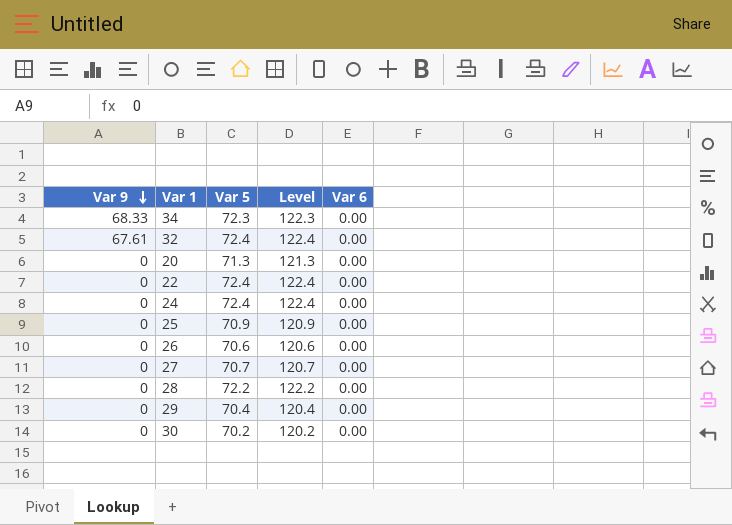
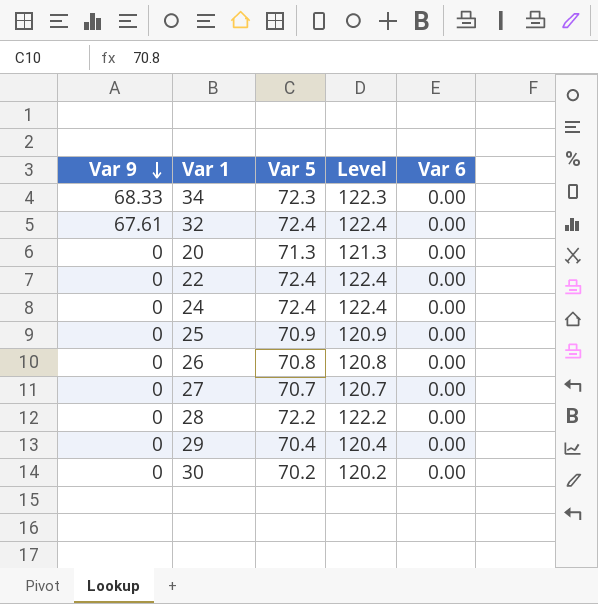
26 | Var 5: 70.6 -> 70.8
26 | Level: 120.6 -> 120.8

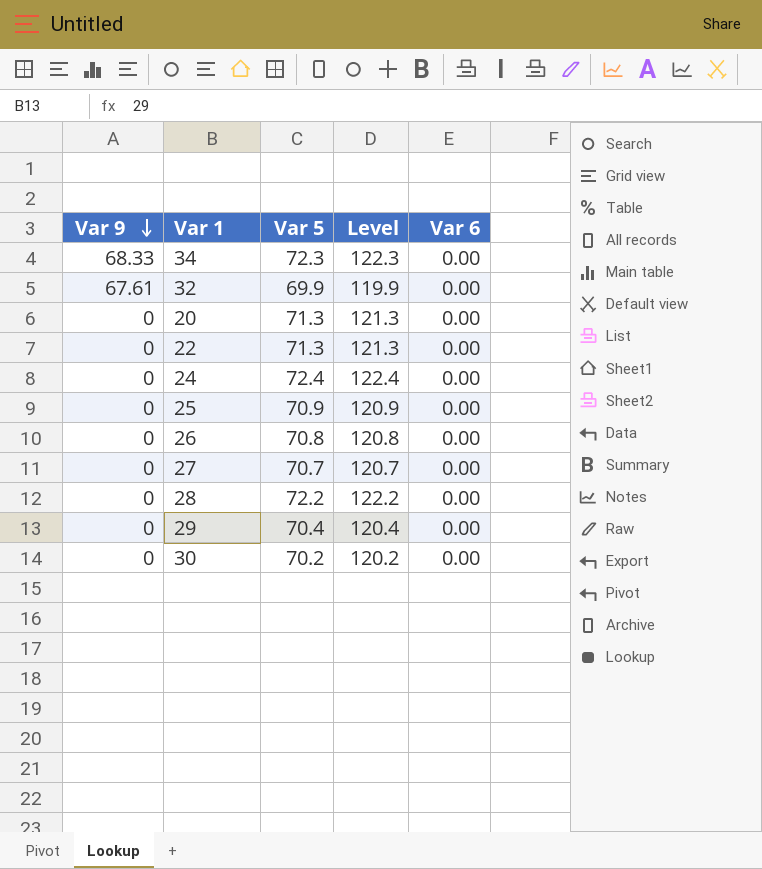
32 | Var 5: 72.4 -> 69.9
32 | Level: 122.4 -> 119.9
22 | Var 5: 72.4 -> 71.3
22 | Level: 122.4 -> 121.3

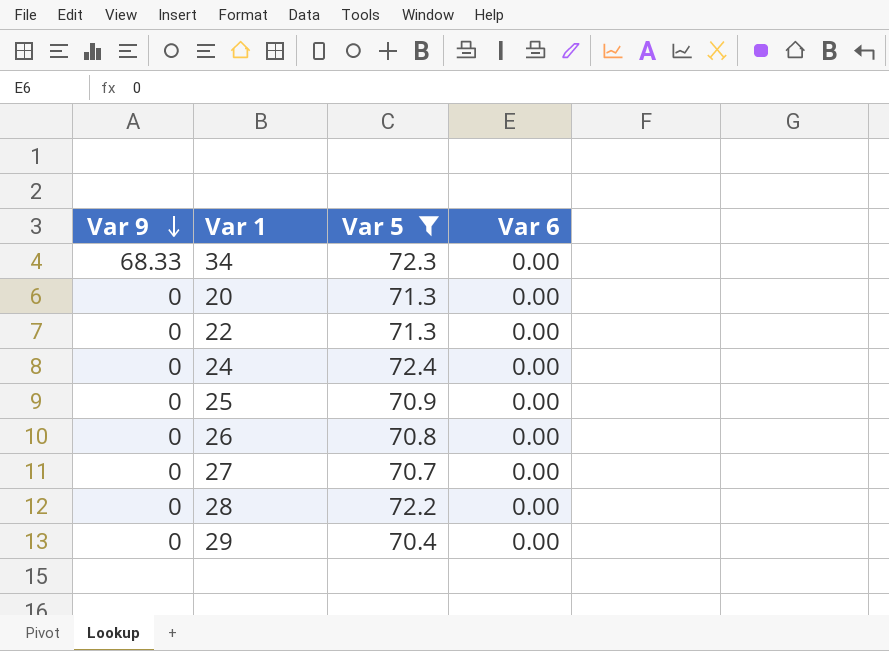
filter: none -> Var 5 >= 70.4
column Level | formula: [Var 5] + 50 -> none

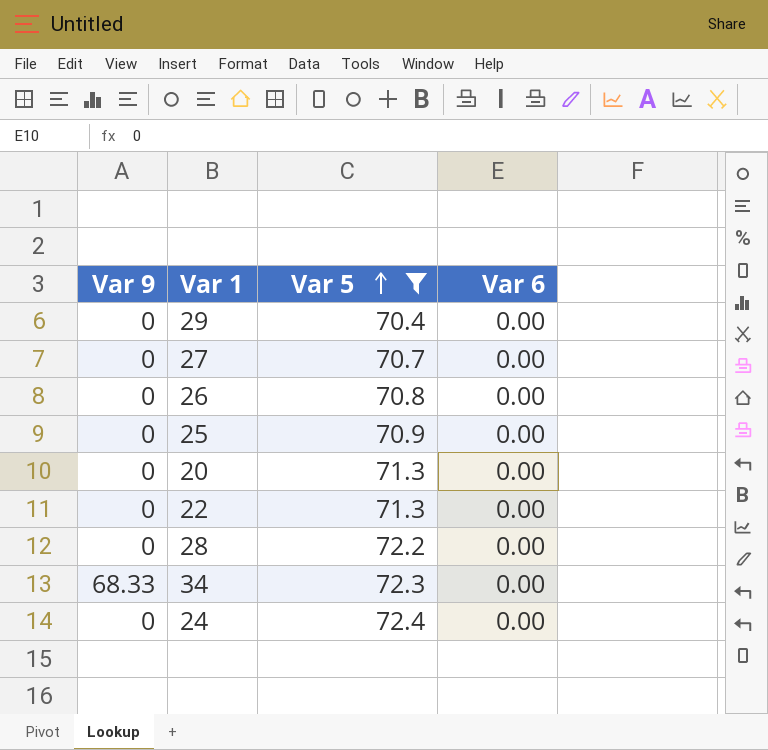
row order: Var 9 descending -> Var 5 ascending

